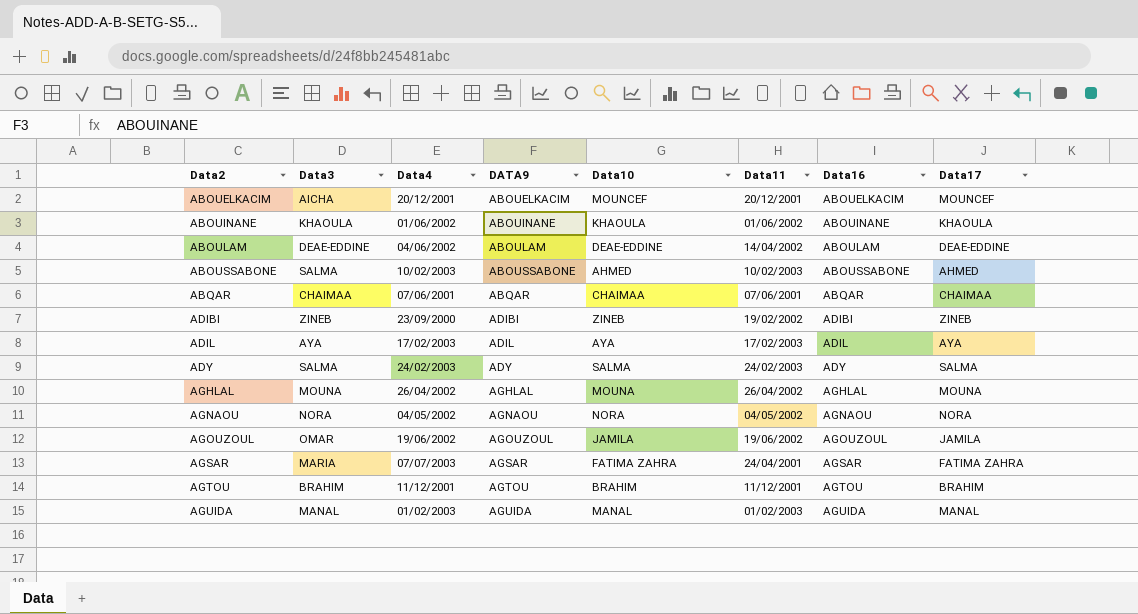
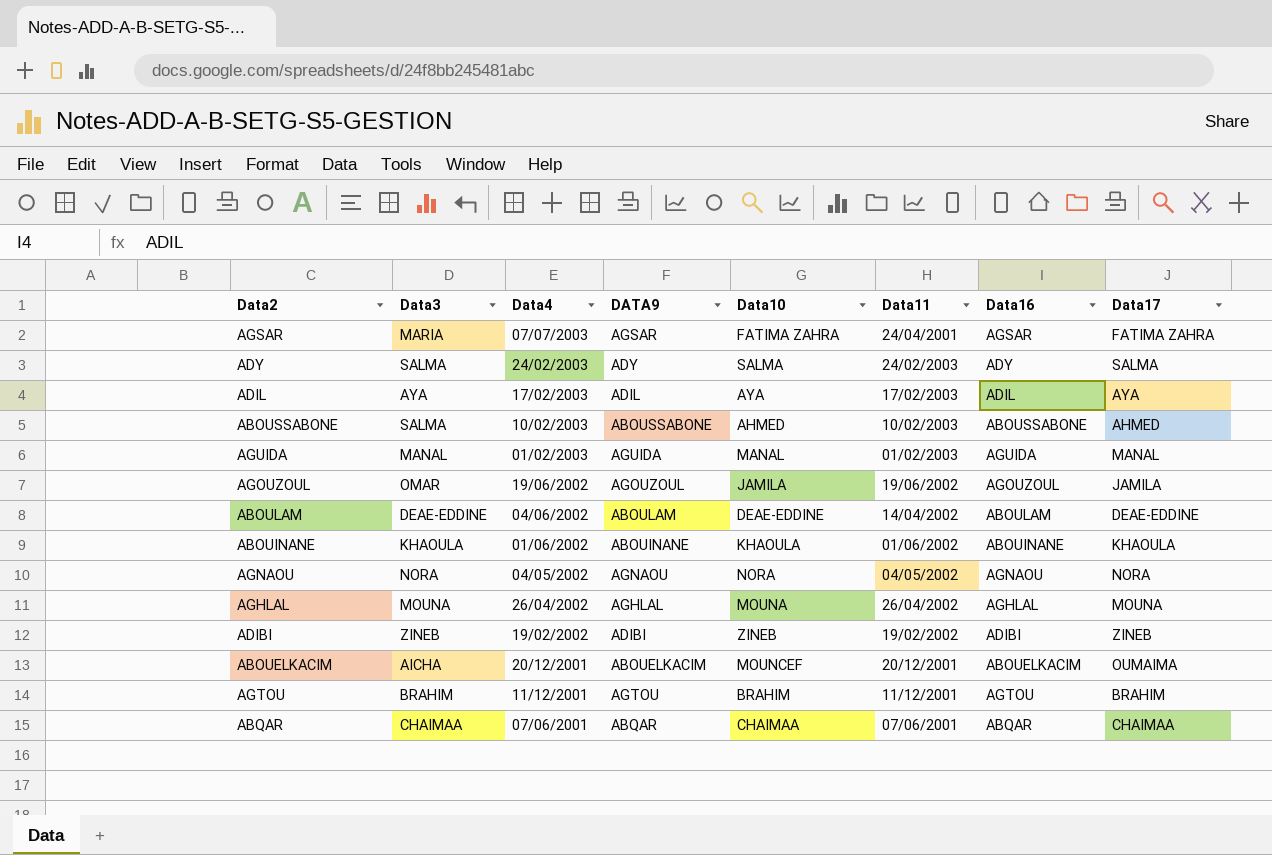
row order: Data2 ascending -> Data4 descending
ADIBI | Data4: 23/09/2000 -> 19/02/2002
ABOUELKACIM | Data17: MOUNCEF -> OUMAIMA

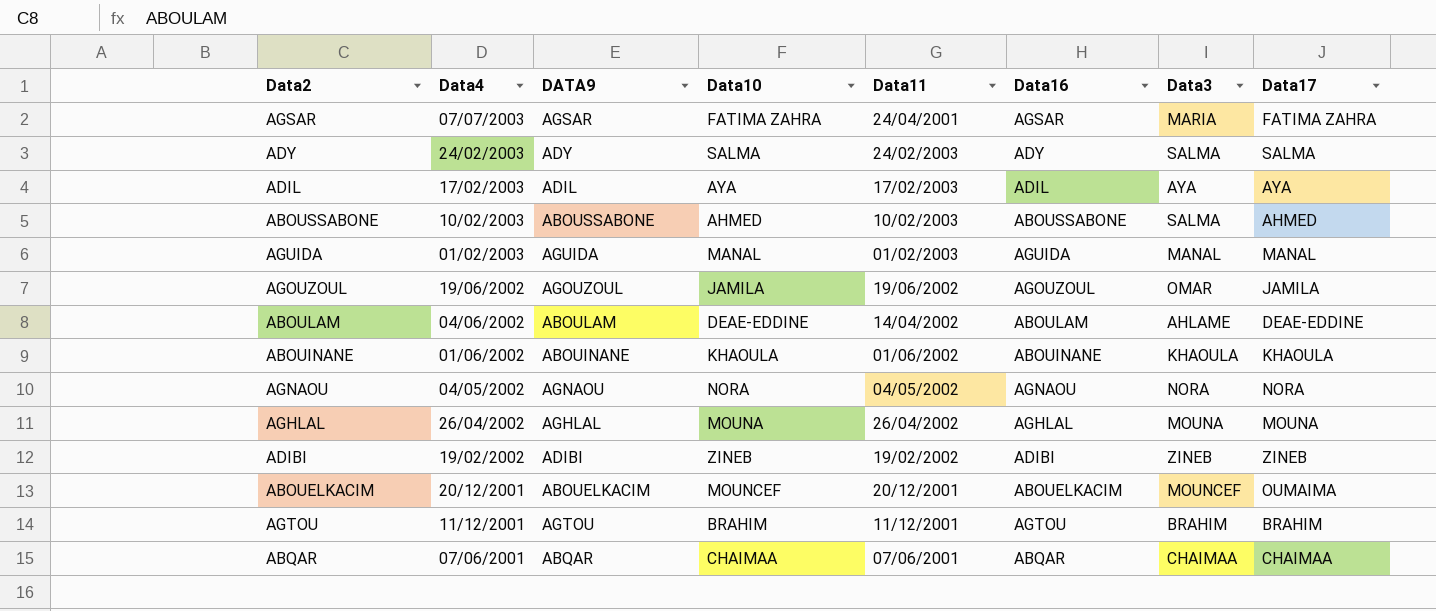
column Data3 | position: 2 -> 7
ABOULAM | Data3: DEAE-EDDINE -> AHLAME
ABOUELKACIM | Data3: AICHA -> MOUNCEF

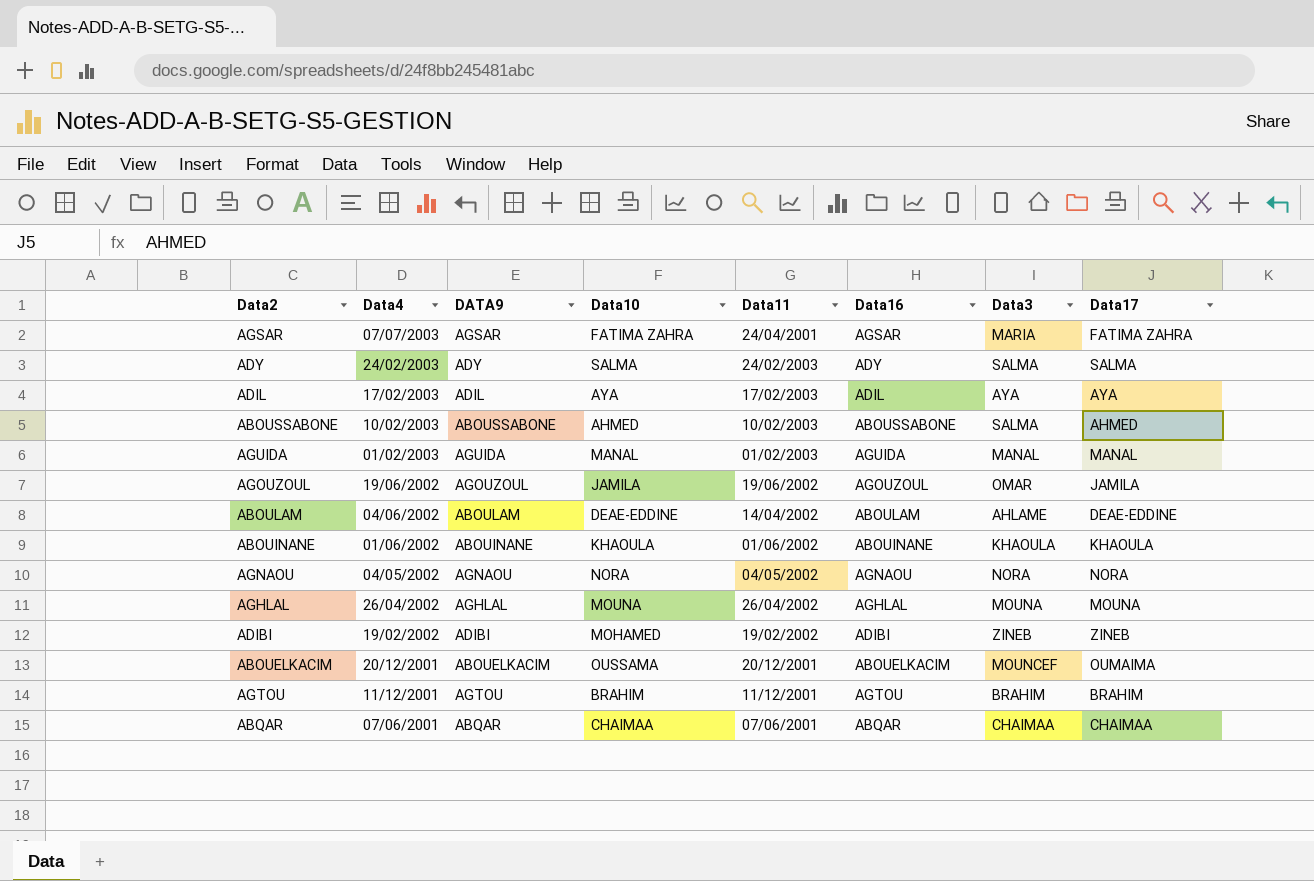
ADIBI | Data10: ZINEB -> MOHAMED
ABOUELKACIM | Data10: MOUNCEF -> OUSSAMA

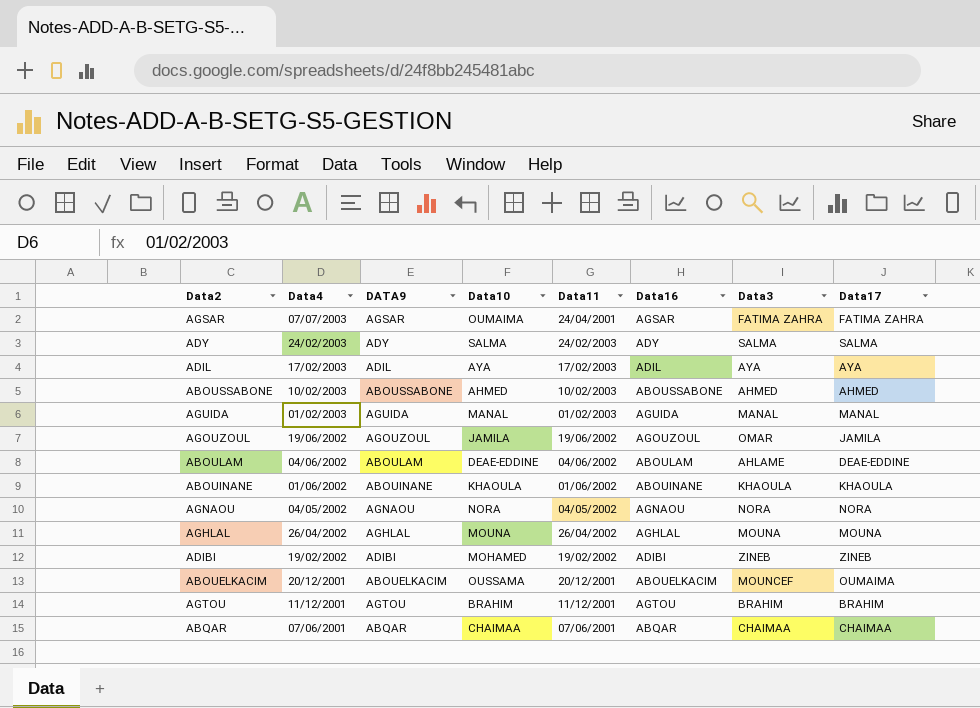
AGSAR | Data10: FATIMA ZAHRA -> OUMAIMA
AGSAR | Data3: MARIA -> FATIMA ZAHRA
ABOUSSABONE | Data3: SALMA -> AHMED
ABOULAM | Data11: 14/04/2002 -> 04/06/2002

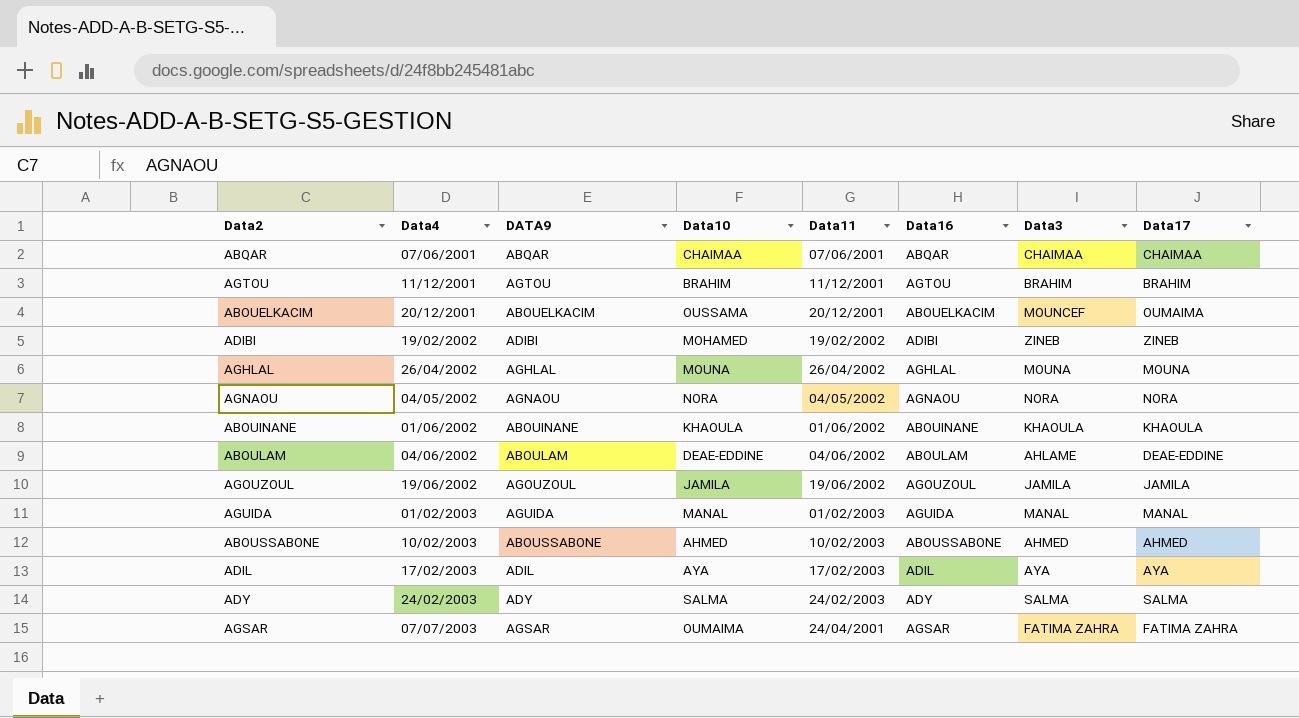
row order: Data4 descending -> Data4 ascending
AGOUZOUL | Data3: OMAR -> JAMILA

